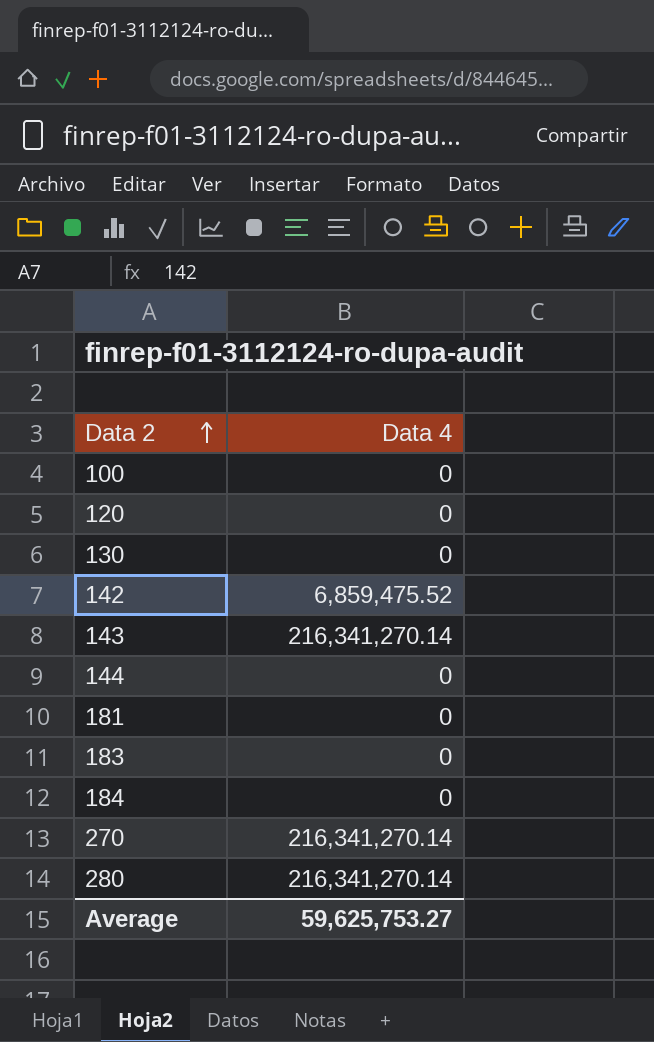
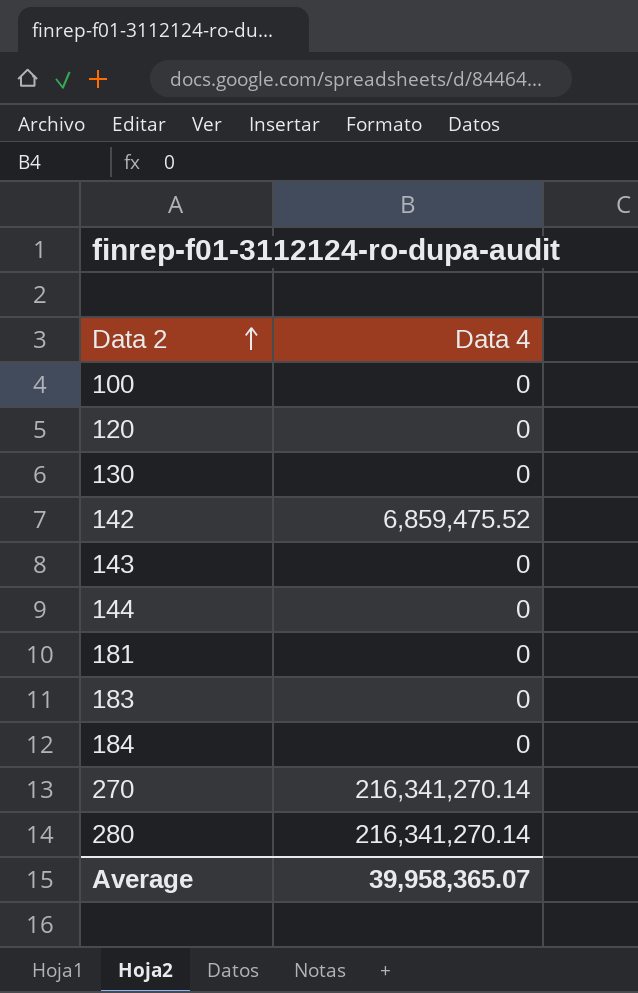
143 | Data 4: 216,341,270.14 -> 0
Average | Data 4: 59,625,753.27 -> 39,958,365.07

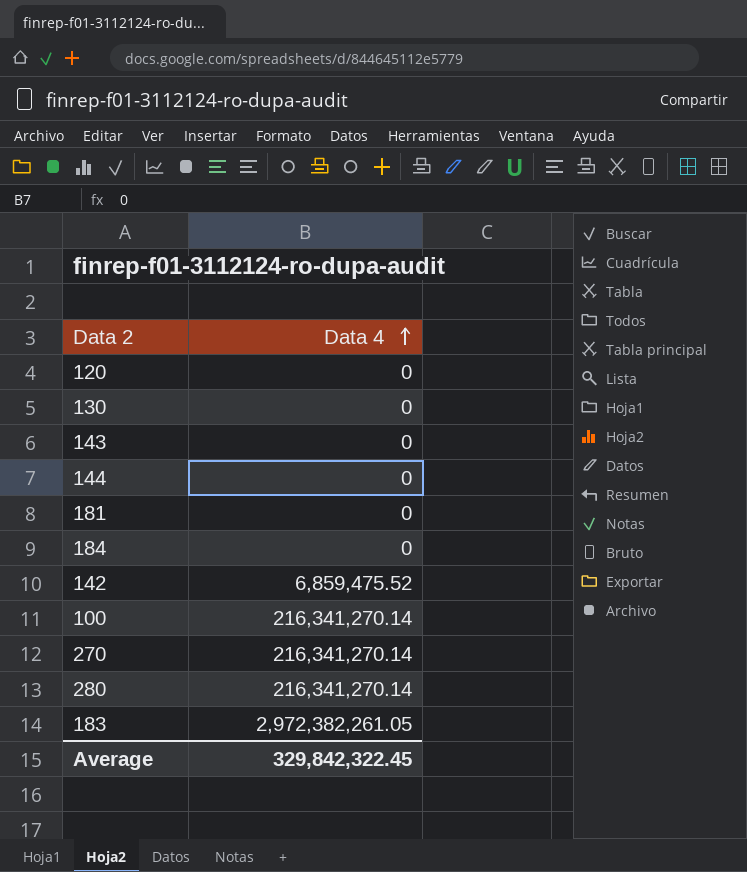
row order: Data 2 ascending -> Data 4 ascending
100 | Data 4: 0 -> 216,341,270.14
183 | Data 4: 0 -> 2,972,382,261.05
Average | Data 4: 39,958,365.07 -> 329,842,322.45

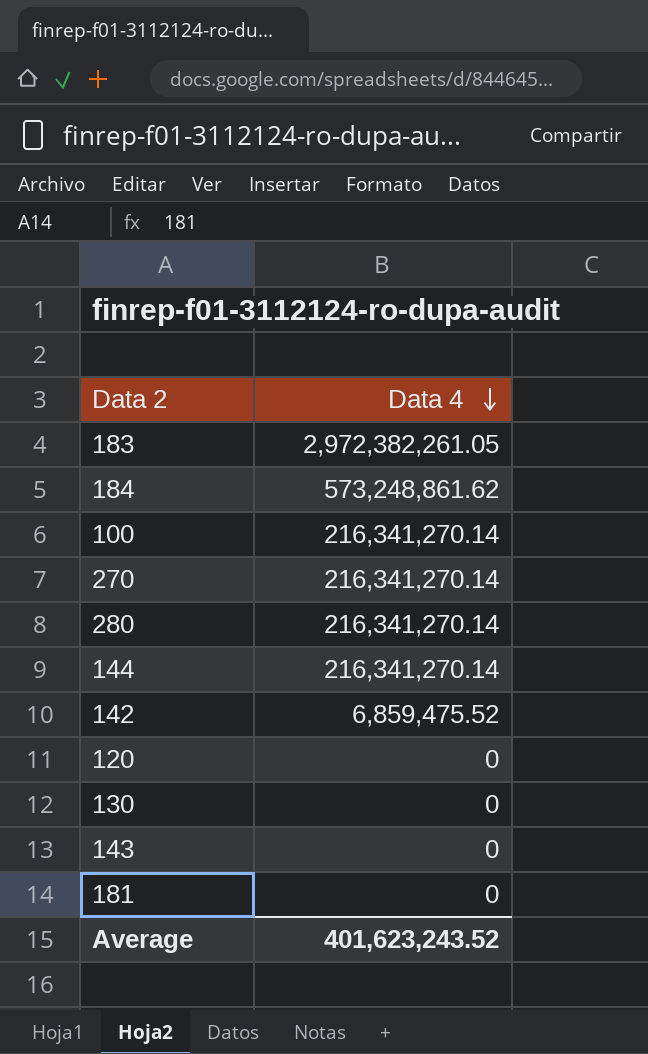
row order: Data 4 ascending -> Data 4 descending
184 | Data 4: 0 -> 573,248,861.62
144 | Data 4: 0 -> 216,341,270.14
Average | Data 4: 329,842,322.45 -> 401,623,243.52

